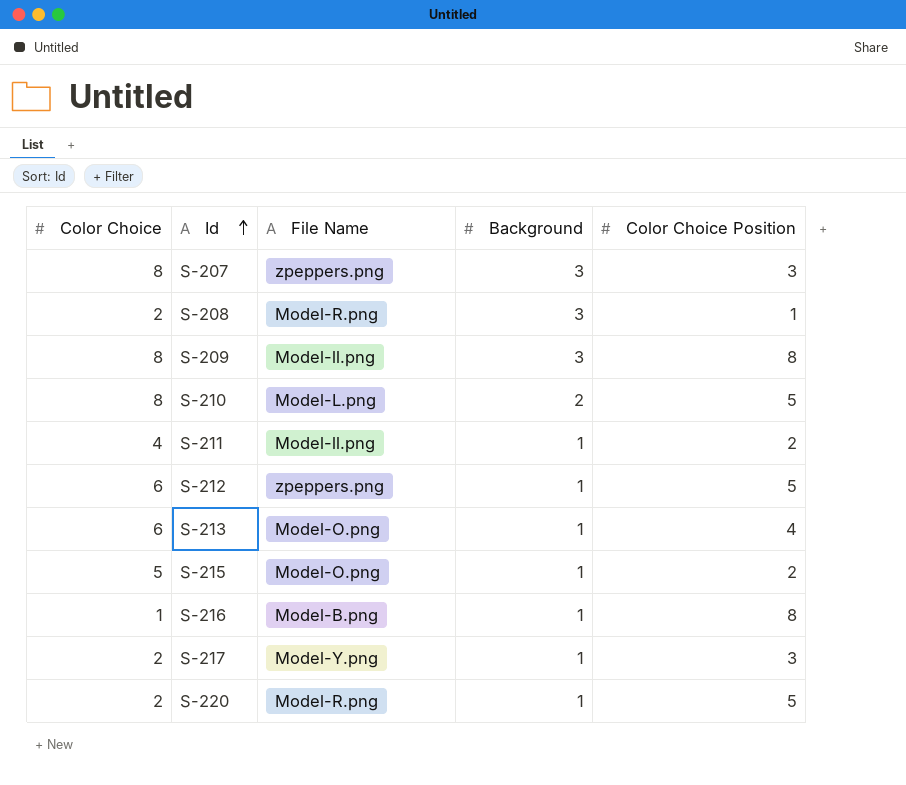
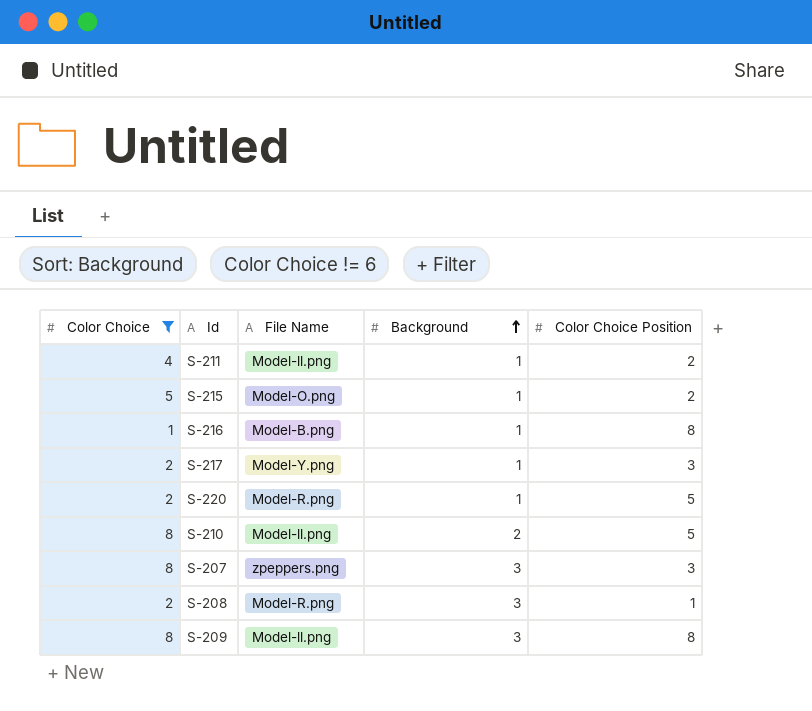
filter: none -> Color Choice != 6
row order: Id ascending -> Background ascending
S-210 | File Name: Model-L.png -> Model-ll.png

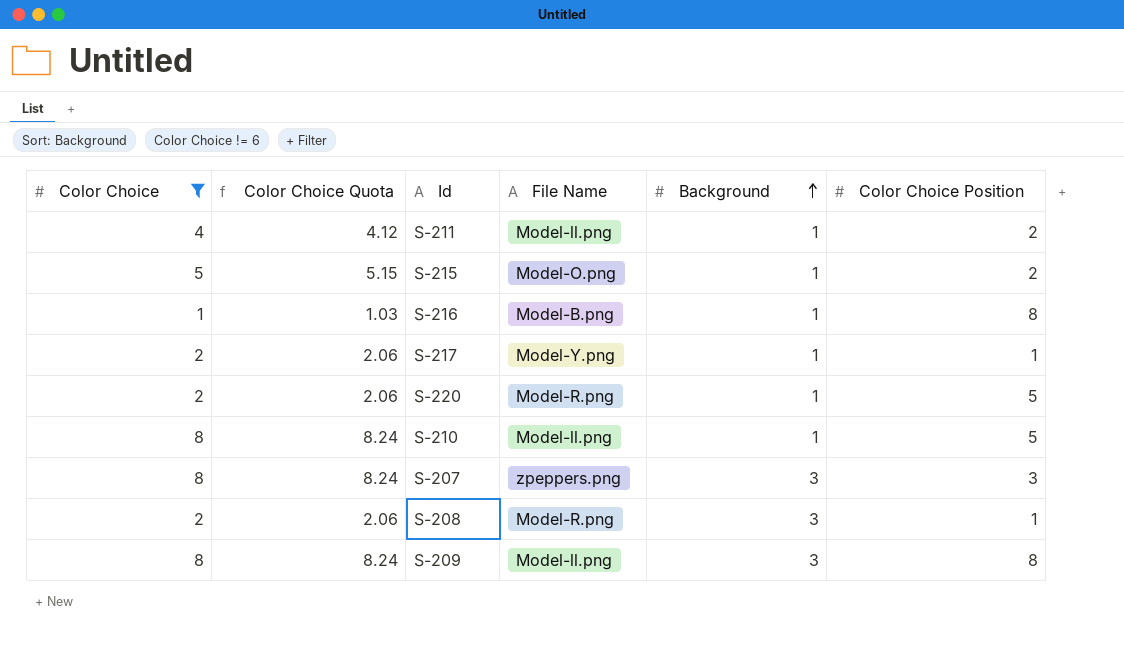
column Color Choice Quota | formula: none -> [Color Choice] * 1.03
S-217 | Color Choice Position: 3 -> 1
S-210 | Background: 2 -> 1

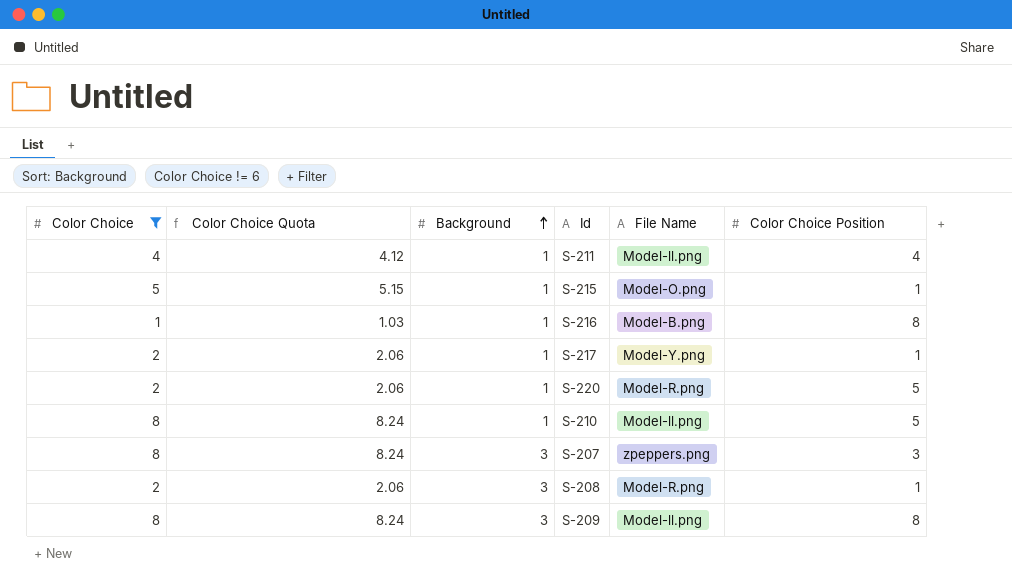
column Background | position: 5 -> 3
S-211 | Color Choice Position: 2 -> 4
S-215 | Color Choice Position: 2 -> 1

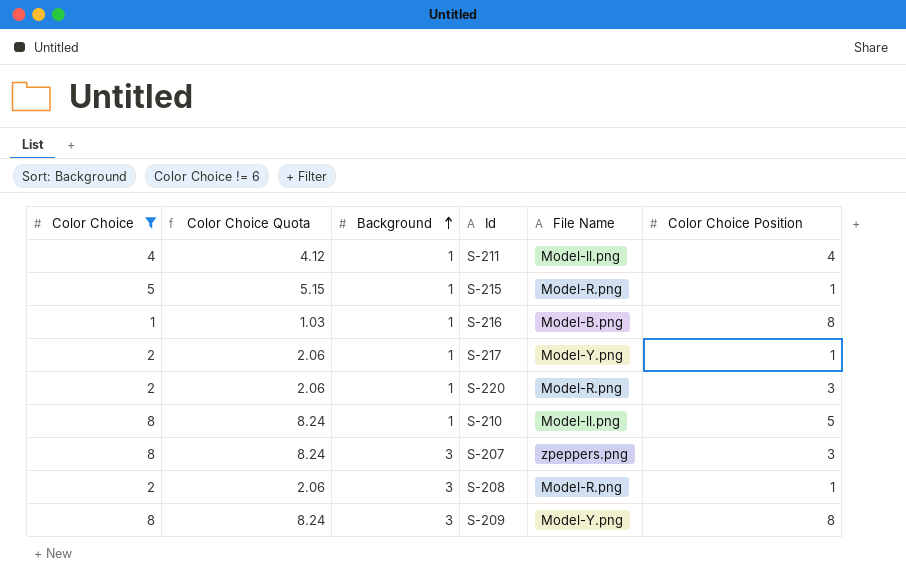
S-215 | File Name: Model-O.png -> Model-R.png
S-220 | Color Choice Position: 5 -> 3
S-209 | File Name: Model-ll.png -> Model-Y.png

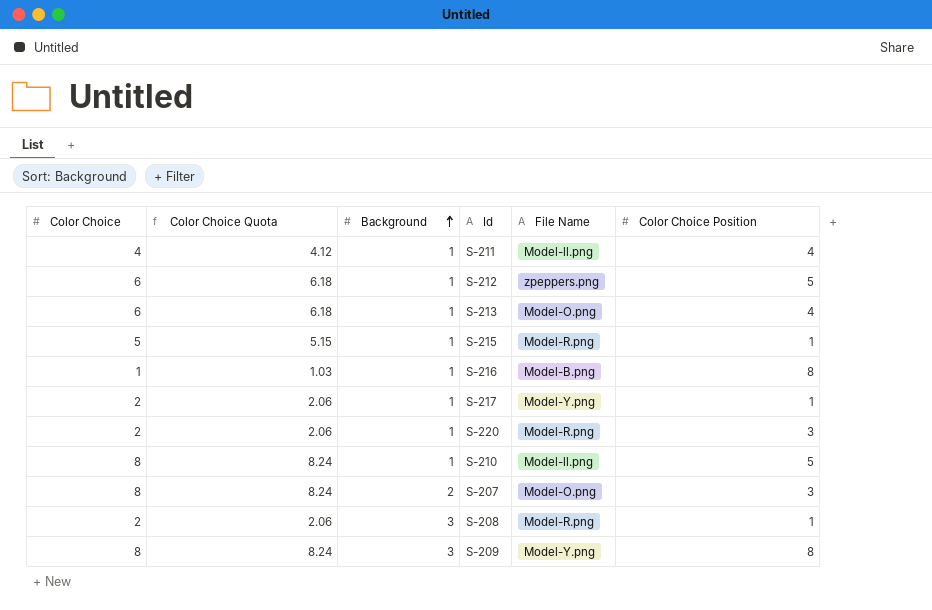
filter: Color Choice != 6 -> none
S-207 | Background: 3 -> 2
S-207 | File Name: zpeppers.png -> Model-O.png

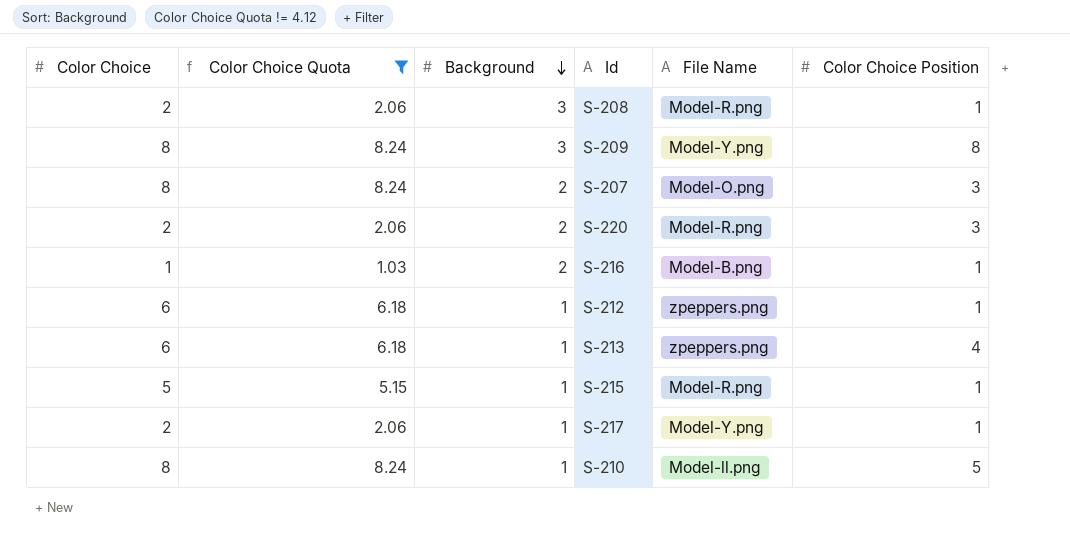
filter: none -> Color Choice Quota != 4.12
row order: Background ascending -> Background descending
S-220 | Background: 1 -> 2
S-216 | Background: 1 -> 2
S-216 | Color Choice Position: 8 -> 1
S-212 | Color Choice Position: 5 -> 1
S-213 | File Name: Model-O.png -> zpeppers.png

